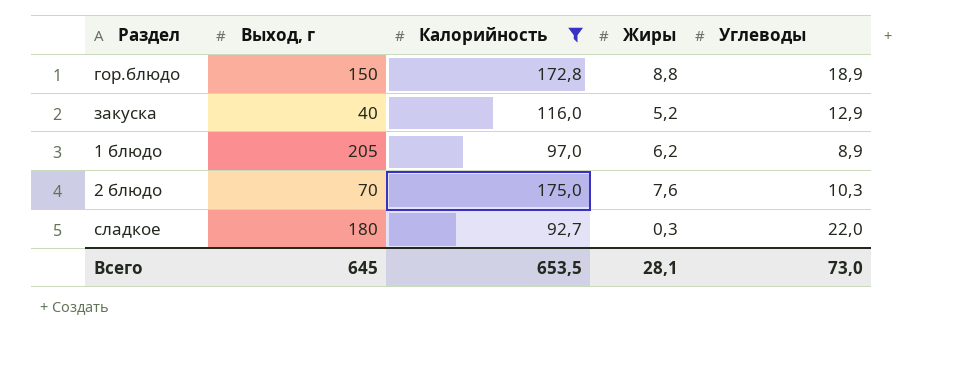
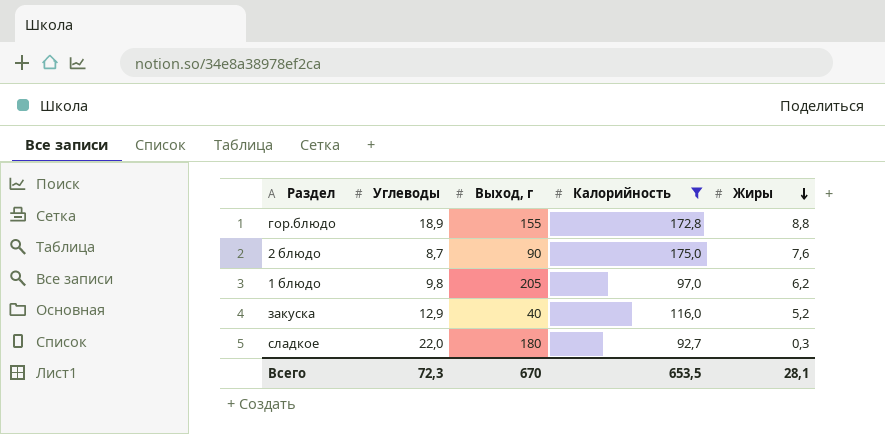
row order: none -> Жиры descending
column Углеводы | position: 5 -> 2
гор.блюдо | Выход, г: 150 -> 155
2 блюдо | Углеводы: 10,3 -> 8,7
2 блюдо | Выход, г: 70 -> 90
1 блюдо | Углеводы: 8,9 -> 9,8
Всего | Углеводы: 73,0 -> 72,3
Всего | Выход, г: 645 -> 670

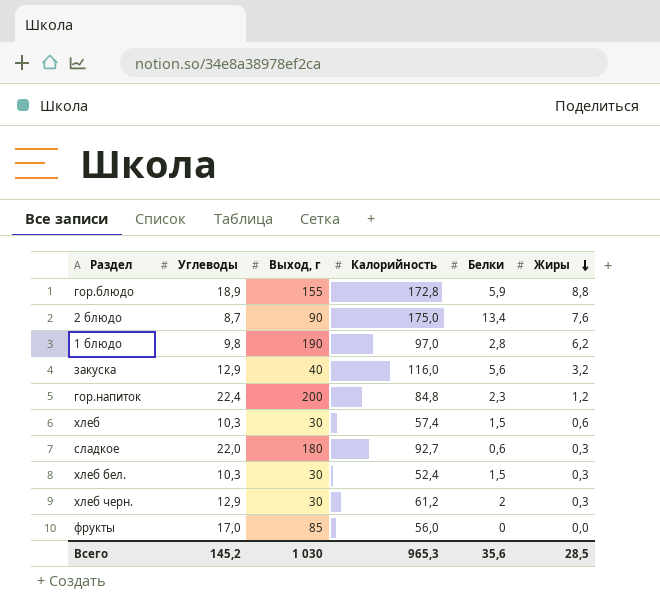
filter: Калорийность >= 92,7 -> none
column Белки | position: none -> 5
1 блюдо | Выход, г: 205 -> 190
закуска | Жиры: 5,2 -> 3,2
Всего | Углеводы: 72,3 -> 145,2
Всего | Выход, г: 670 -> 1 030
Всего | Калорийность: 653,5 -> 965,3
Всего | Жиры: 28,1 -> 28,5

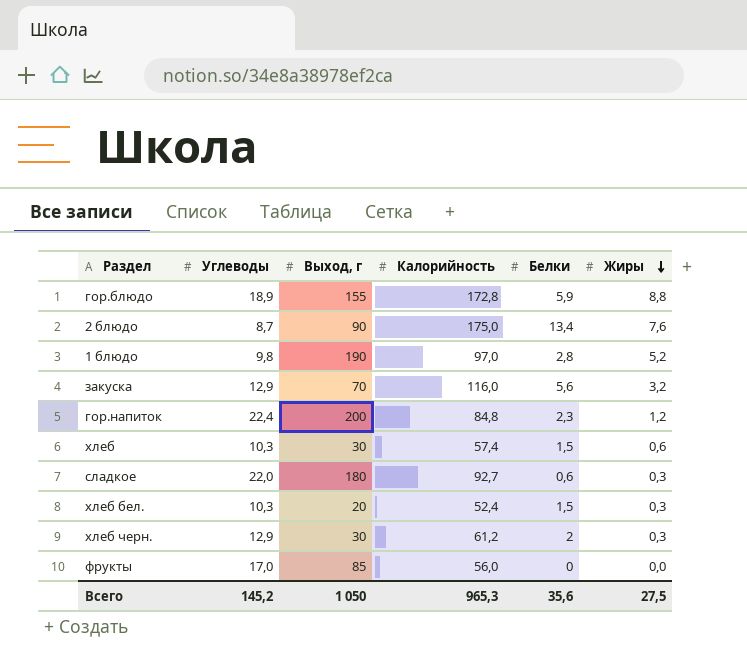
1 блюдо | Жиры: 6,2 -> 5,2
закуска | Выход, г: 40 -> 70
хлеб бел. | Выход, г: 30 -> 20
Всего | Выход, г: 1 030 -> 1 050
Всего | Жиры: 28,5 -> 27,5

